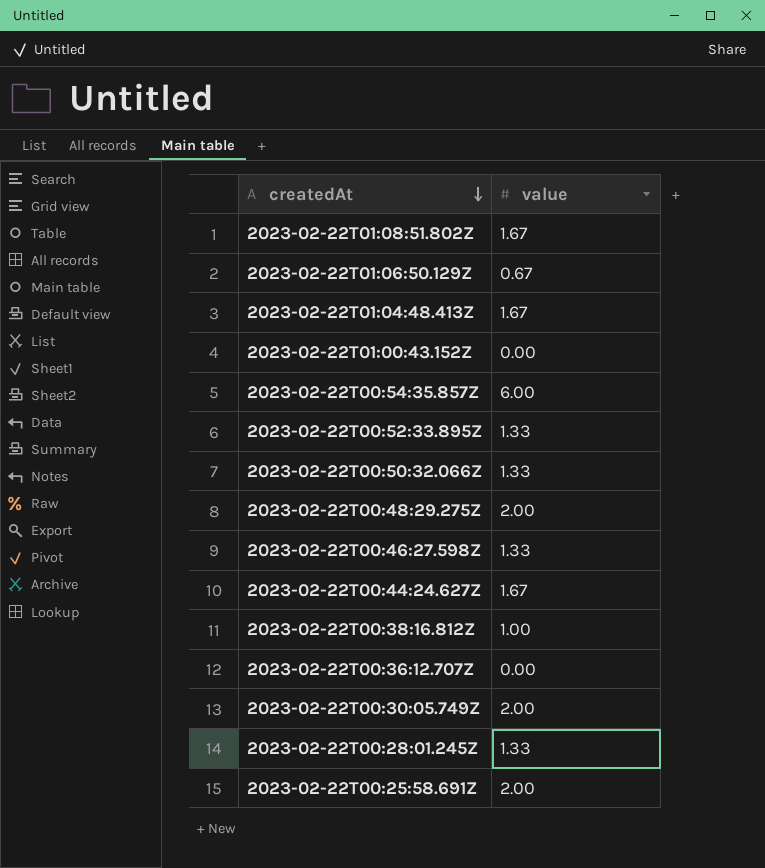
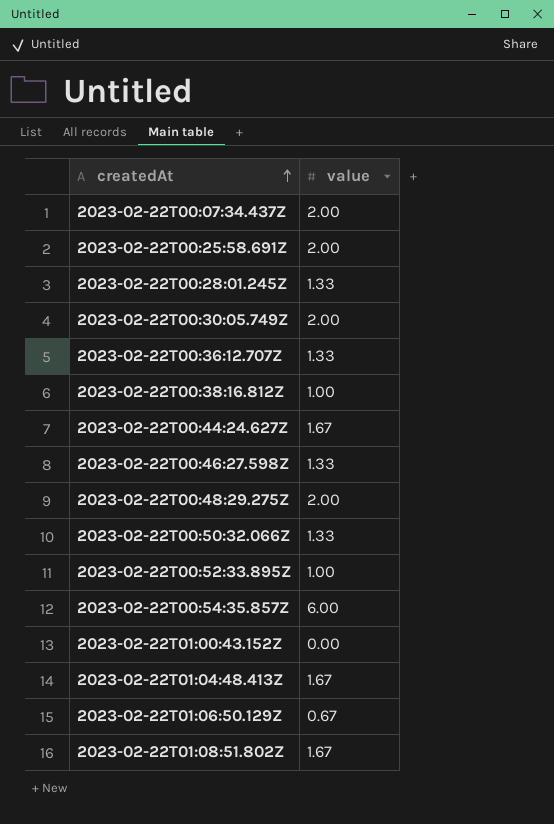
row order: createdAt descending -> createdAt ascending
row 2023-02-22T00:07:34.437Z: none -> 2.00
2023-02-22T00:36:12.707Z | value: 0.00 -> 1.33
2023-02-22T00:52:33.895Z | value: 1.33 -> 1.00

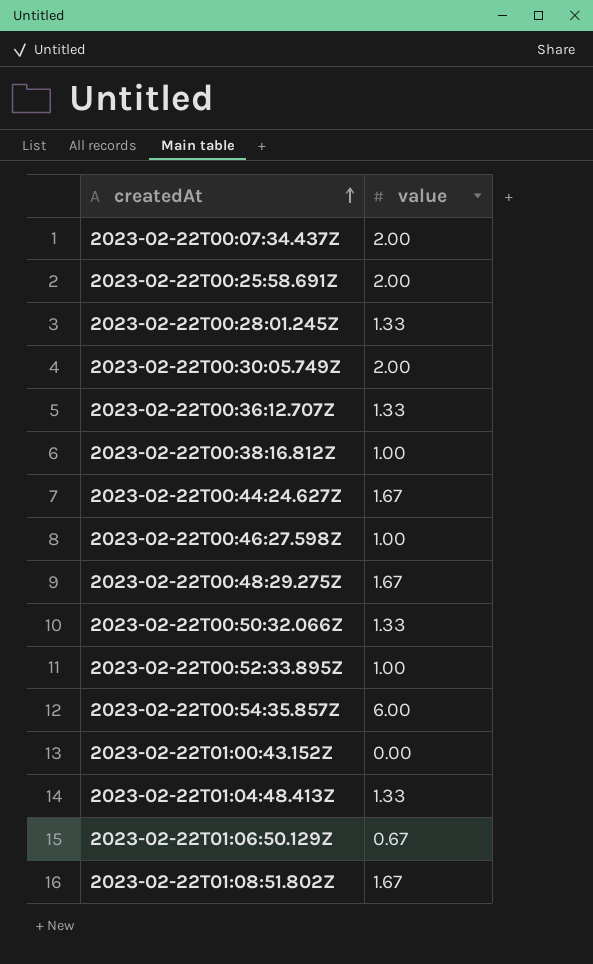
2023-02-22T00:46:27.598Z | value: 1.33 -> 1.00
2023-02-22T00:48:29.275Z | value: 2.00 -> 1.67
2023-02-22T01:04:48.413Z | value: 1.67 -> 1.33

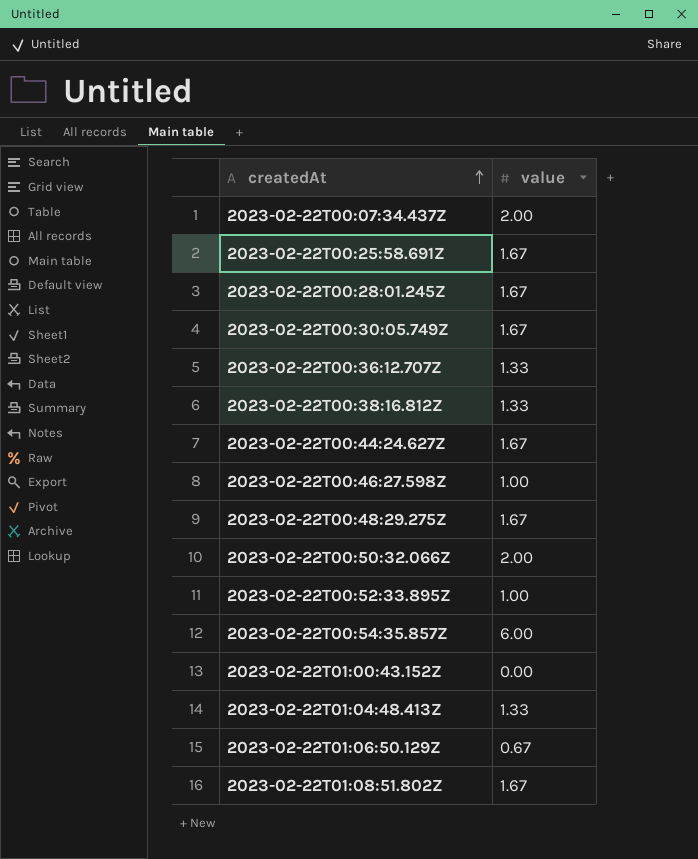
2023-02-22T00:25:58.691Z | value: 2.00 -> 1.67
2023-02-22T00:28:01.245Z | value: 1.33 -> 1.67
2023-02-22T00:30:05.749Z | value: 2.00 -> 1.67
2023-02-22T00:38:16.812Z | value: 1.00 -> 1.33
2023-02-22T00:50:32.066Z | value: 1.33 -> 2.00

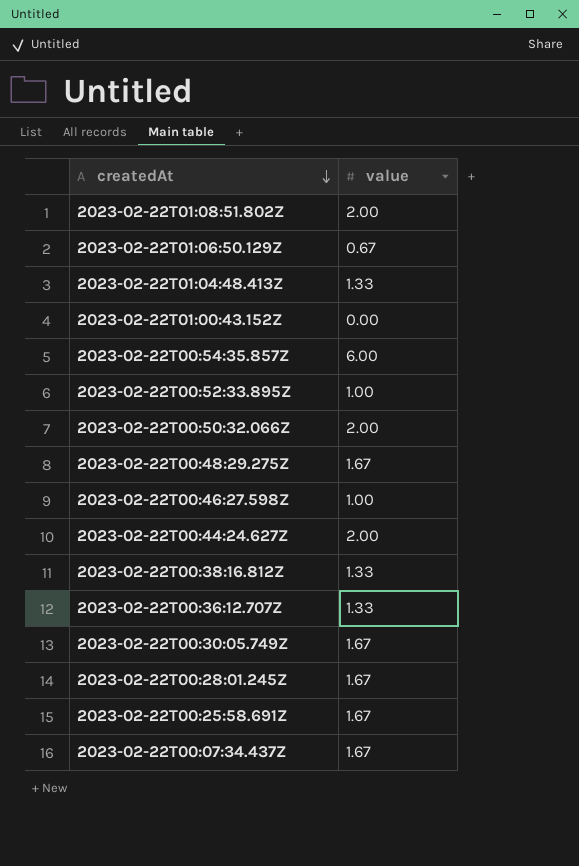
row order: createdAt ascending -> createdAt descending
2023-02-22T01:08:51.802Z | value: 1.67 -> 2.00
2023-02-22T00:44:24.627Z | value: 1.67 -> 2.00
2023-02-22T00:07:34.437Z | value: 2.00 -> 1.67

